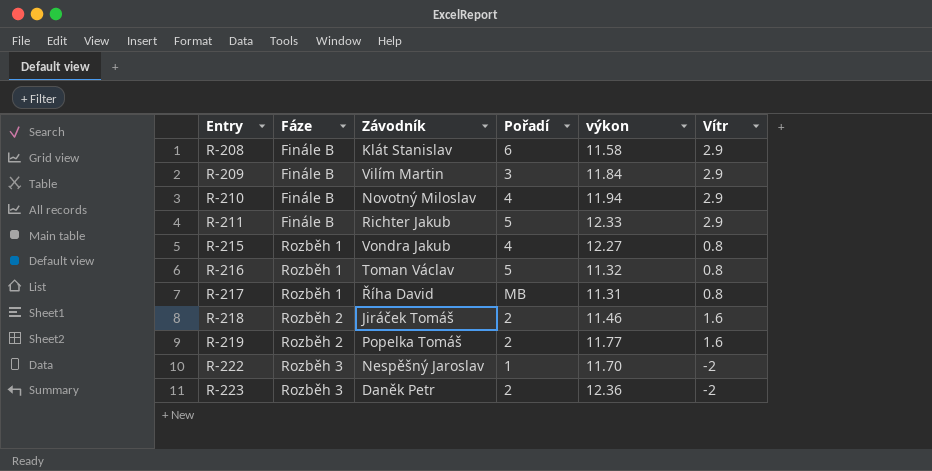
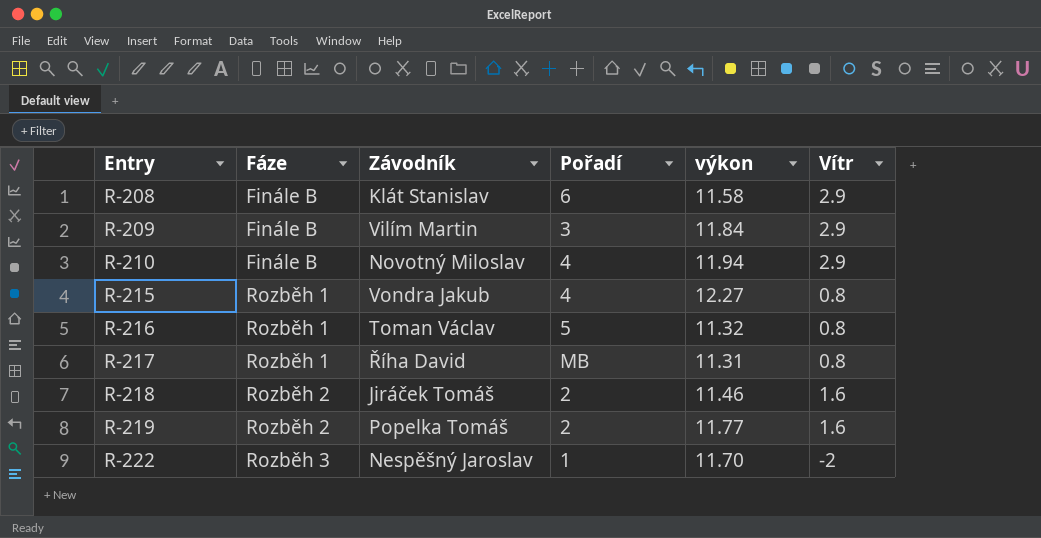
row R-211: Finále B | Richter Jakub | 5 | 12.33 | 2.9 -> none
row R-223: Rozběh 3 | Daněk Petr | 2 | 12.36 | -2 -> none

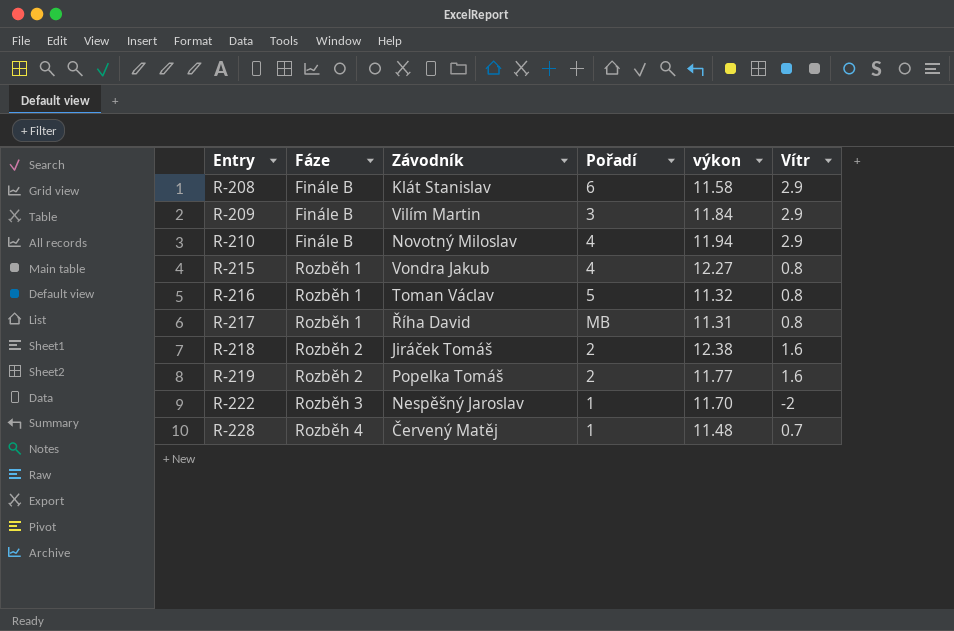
R-218 | výkon: 11.46 -> 12.38
row R-228: none -> Rozběh 4 | Červený Matěj | 1 | 11.48 | 0.7

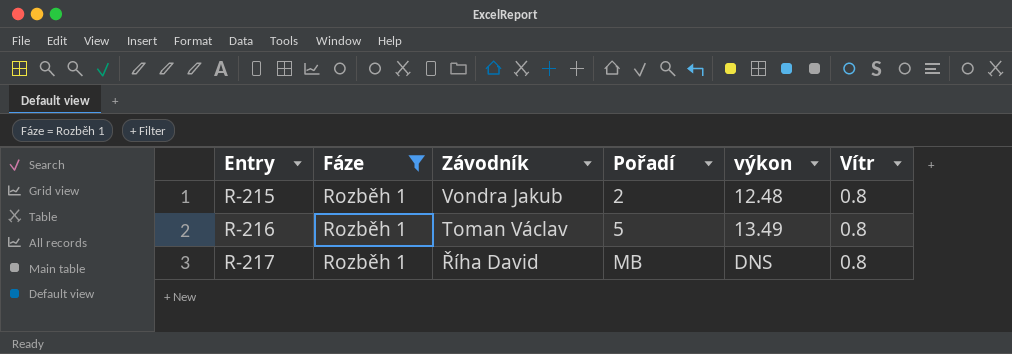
filter: none -> Fáze = Rozběh 1
R-215 | Pořadí: 4 -> 2
R-215 | výkon: 12.27 -> 12.48
R-216 | výkon: 11.32 -> 13.49
R-217 | výkon: 11.31 -> DNS

